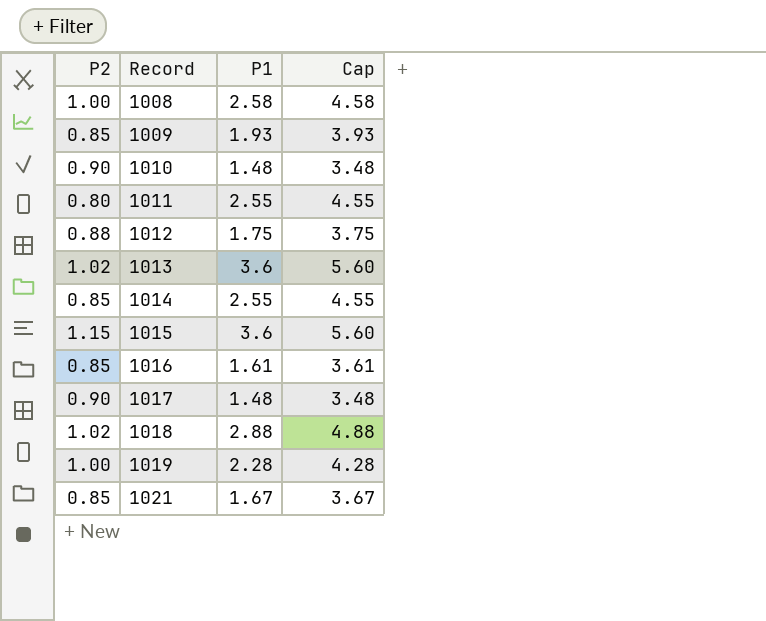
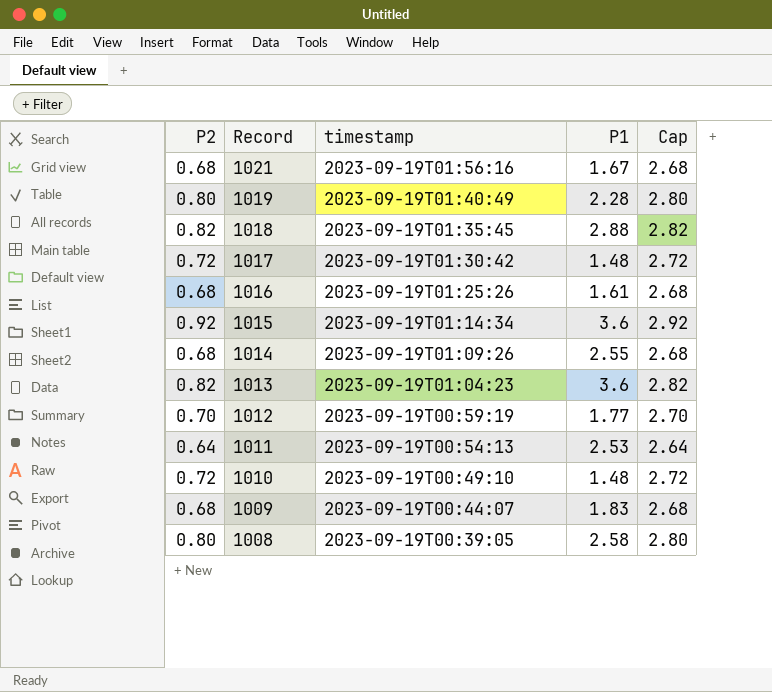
row order: Record ascending -> Record descending
column timestamp | position: none -> 3
column Cap | formula: [P1] + 2 -> [P2] + 2
1021 | P2: 0.85 -> 0.68
1019 | P2: 1.00 -> 0.80
1018 | P2: 1.02 -> 0.82
1017 | P2: 0.90 -> 0.72
1016 | P2: 0.85 -> 0.68
1015 | P2: 1.15 -> 0.92
1014 | P2: 0.85 -> 0.68
1013 | P2: 1.02 -> 0.82
1012 | P2: 0.88 -> 0.70
1012 | P1: 1.75 -> 1.77
1011 | P2: 0.80 -> 0.64
1011 | P1: 2.55 -> 2.53
1010 | P2: 0.90 -> 0.72
1009 | P2: 0.85 -> 0.68
1009 | P1: 1.93 -> 1.83
1008 | P2: 1.00 -> 0.80

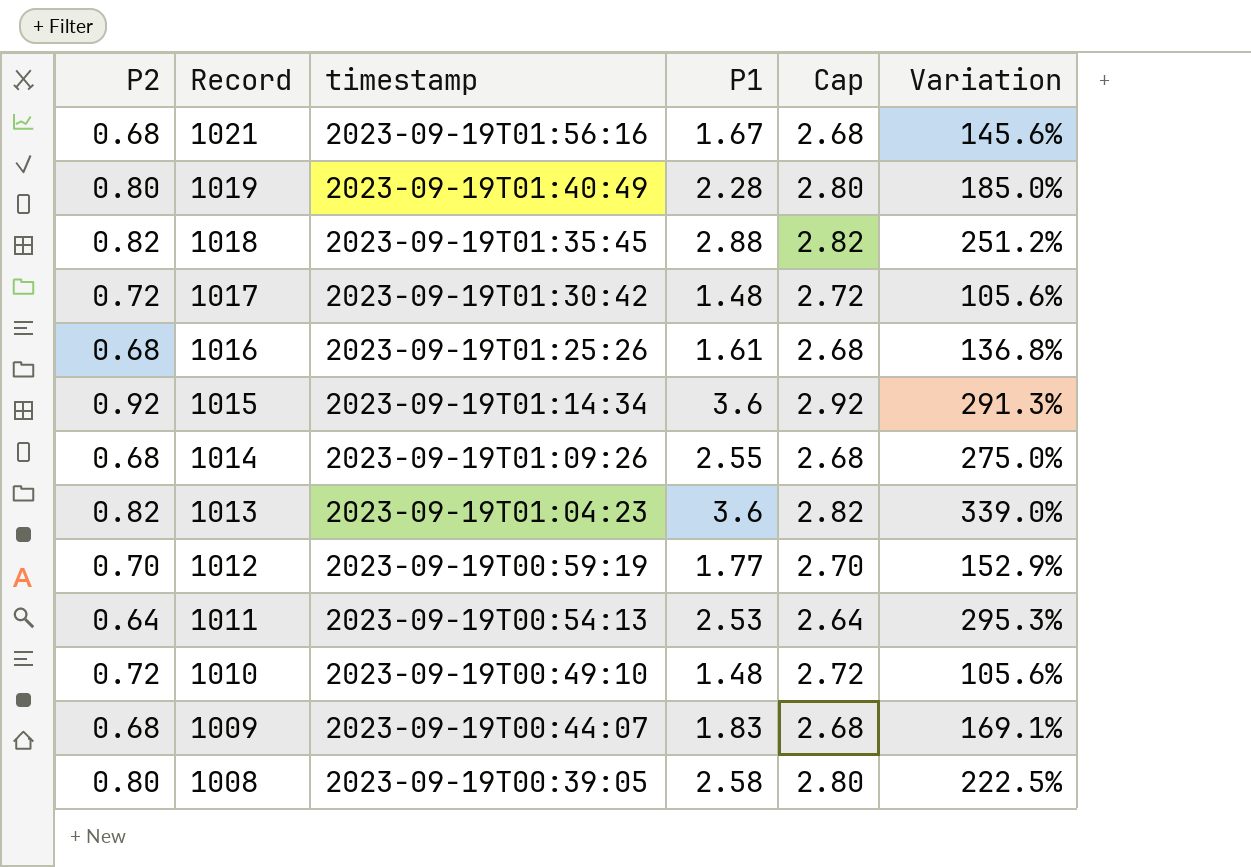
column Variation | formula: none -> ([P1] - [P2]) / [P2]

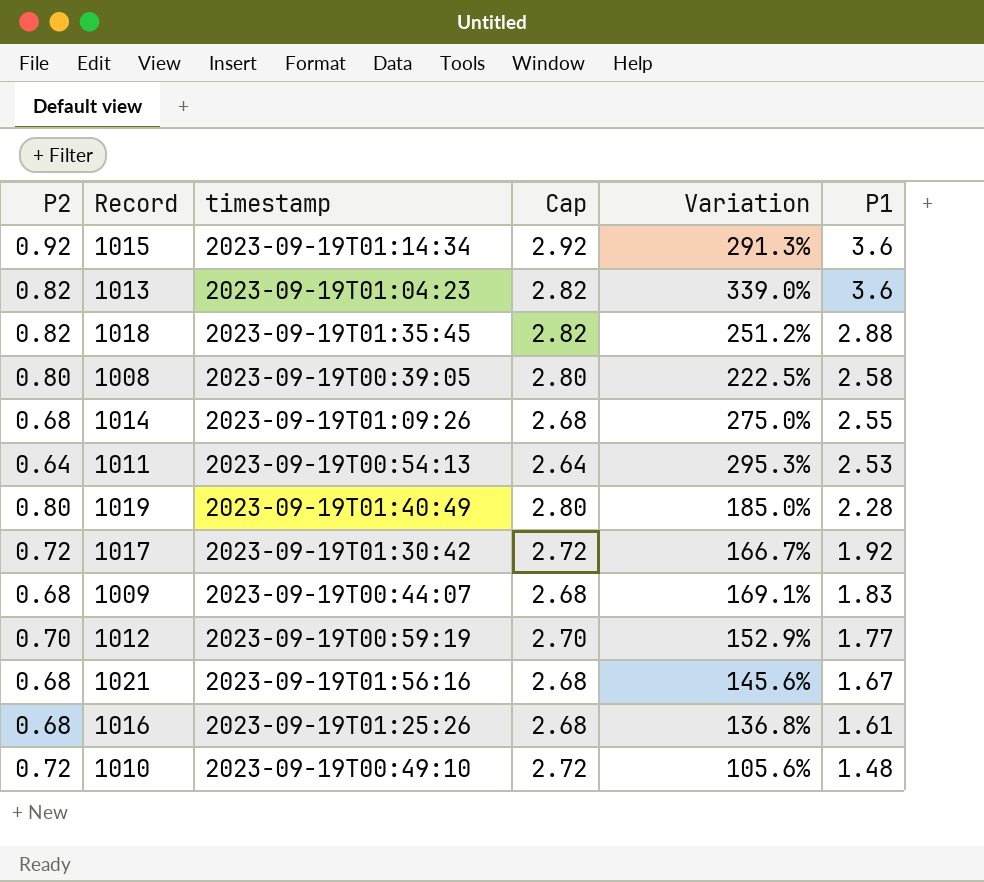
row order: Record descending -> P1 descending
column P1 | position: 4 -> 6
1017 | Variation: 105.6% -> 166.7%
1017 | P1: 1.48 -> 1.92

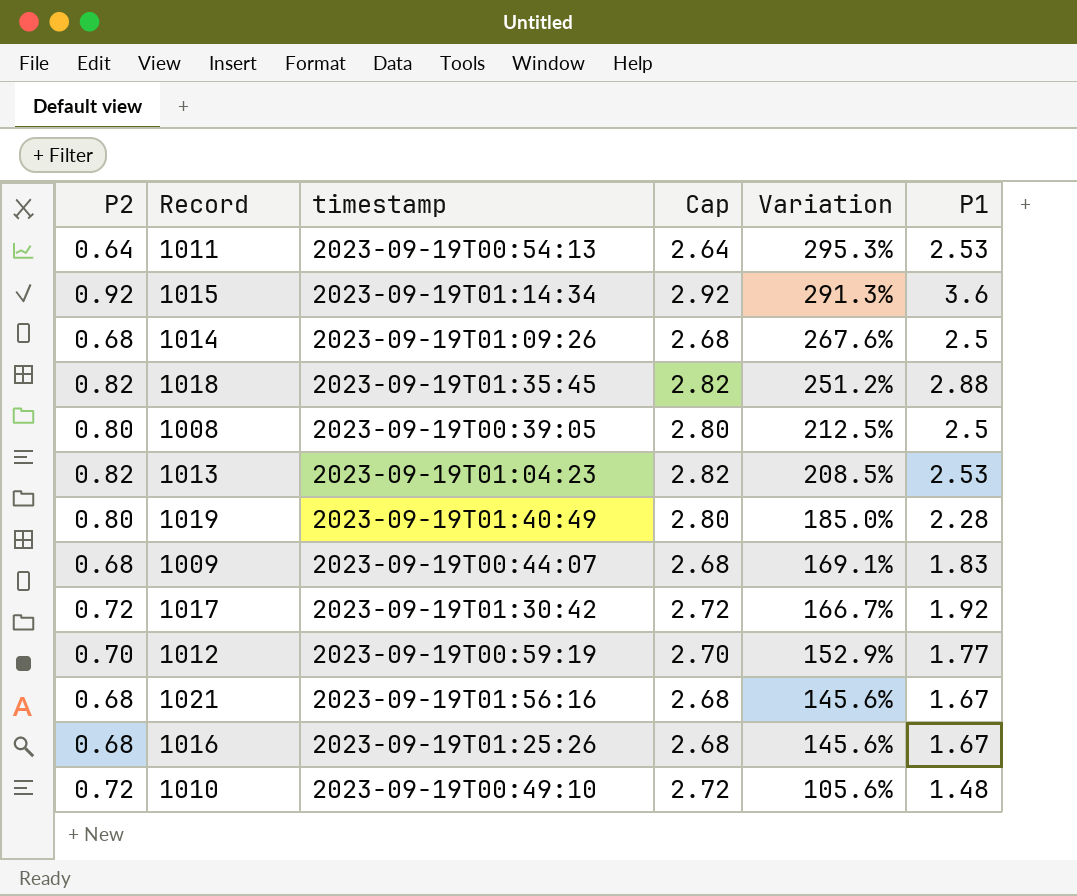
row order: P1 descending -> Variation descending
1014 | Variation: 275.0% -> 267.6%
1014 | P1: 2.55 -> 2.5
1008 | Variation: 222.5% -> 212.5%
1008 | P1: 2.58 -> 2.5
1013 | Variation: 339.0% -> 208.5%
1013 | P1: 3.6 -> 2.53
1016 | Variation: 136.8% -> 145.6%
1016 | P1: 1.61 -> 1.67

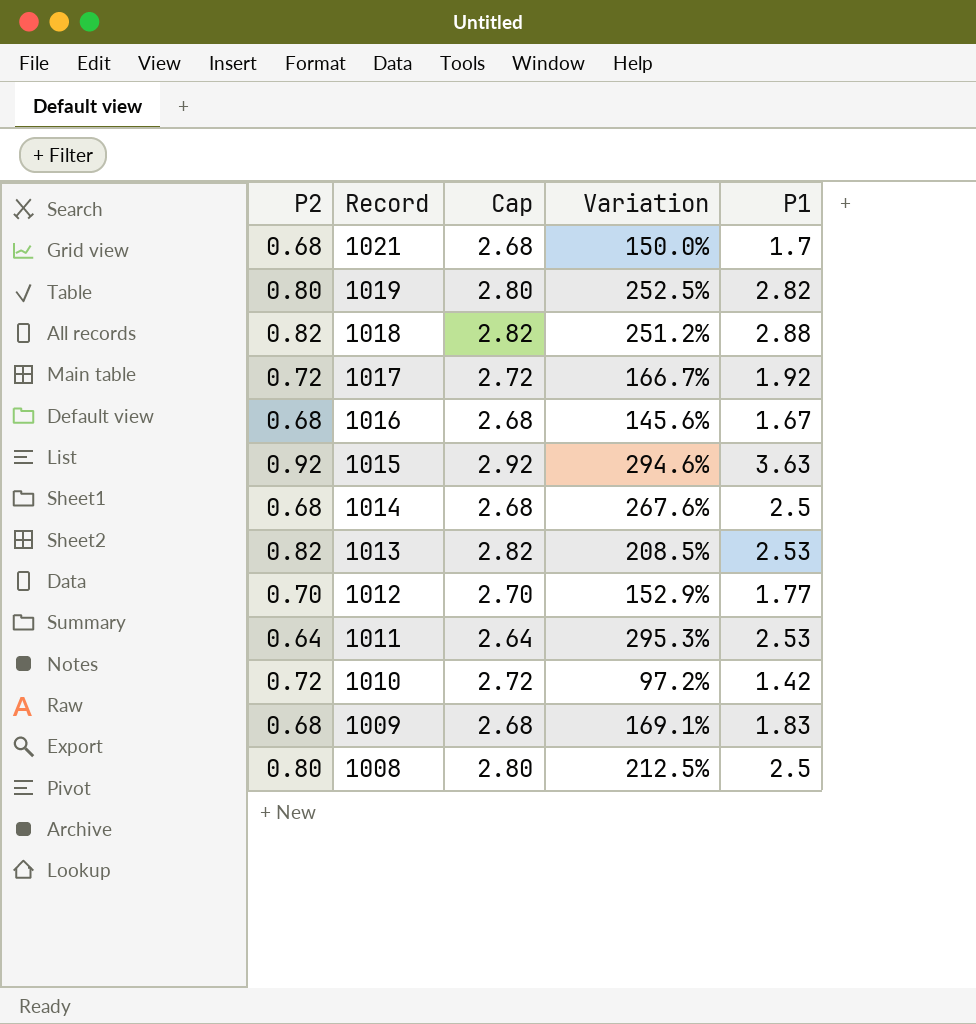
row order: Variation descending -> Record descending
column timestamp | position: 3 -> none
1021 | Variation: 145.6% -> 150.0%
1021 | P1: 1.67 -> 1.7
1019 | Variation: 185.0% -> 252.5%
1019 | P1: 2.28 -> 2.82
1015 | Variation: 291.3% -> 294.6%
1015 | P1: 3.6 -> 3.63
1010 | Variation: 105.6% -> 97.2%
1010 | P1: 1.48 -> 1.42

